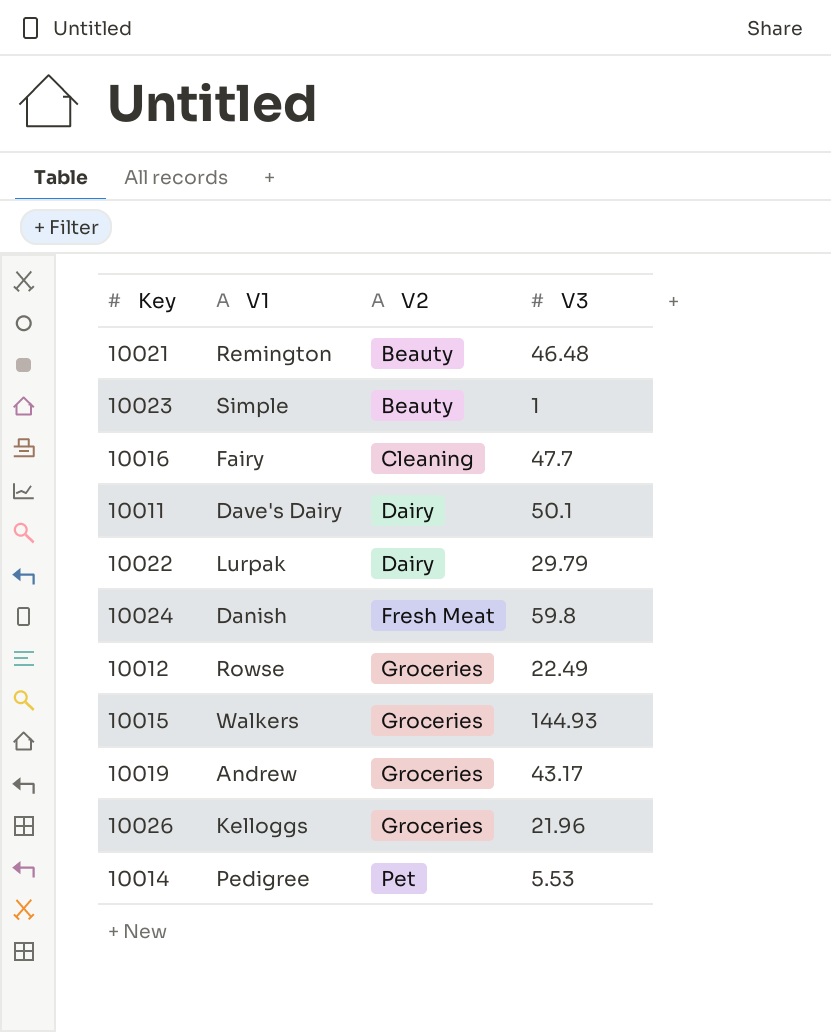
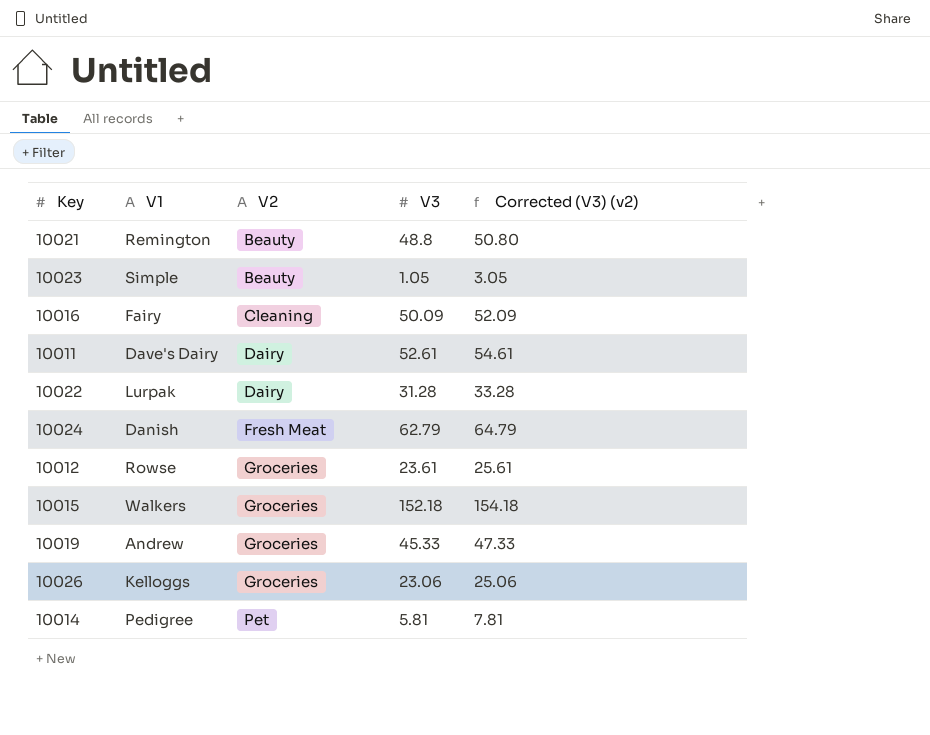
column Corrected (V3) (v2) | formula: none -> [V3] + 2
10021 | V3: 46.48 -> 48.8
10023 | V3: 1 -> 1.05
10016 | V3: 47.7 -> 50.09
10011 | V3: 50.1 -> 52.61
10022 | V3: 29.79 -> 31.28
10024 | V3: 59.8 -> 62.79
10012 | V3: 22.49 -> 23.61
10015 | V3: 144.93 -> 152.18
10019 | V3: 43.17 -> 45.33
10026 | V3: 21.96 -> 23.06
10014 | V3: 5.53 -> 5.81

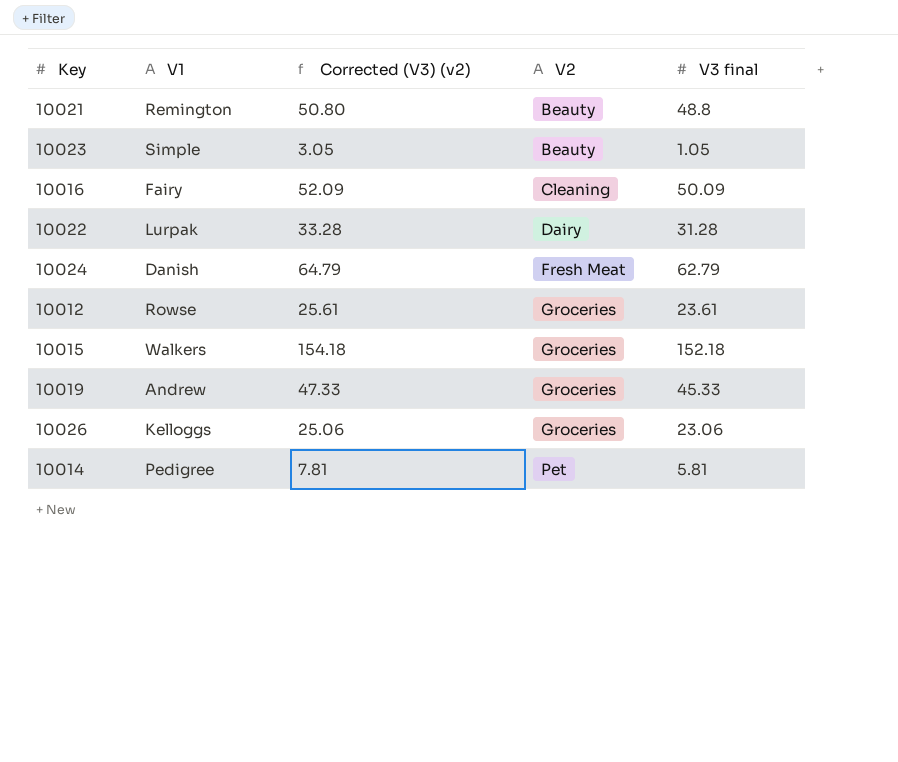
column Corrected (V3) (v2) | position: 5 -> 3
column name: V3 -> V3 final
row 10011: Dave's Dairy | Dairy | 52.61 | 54.61 -> none

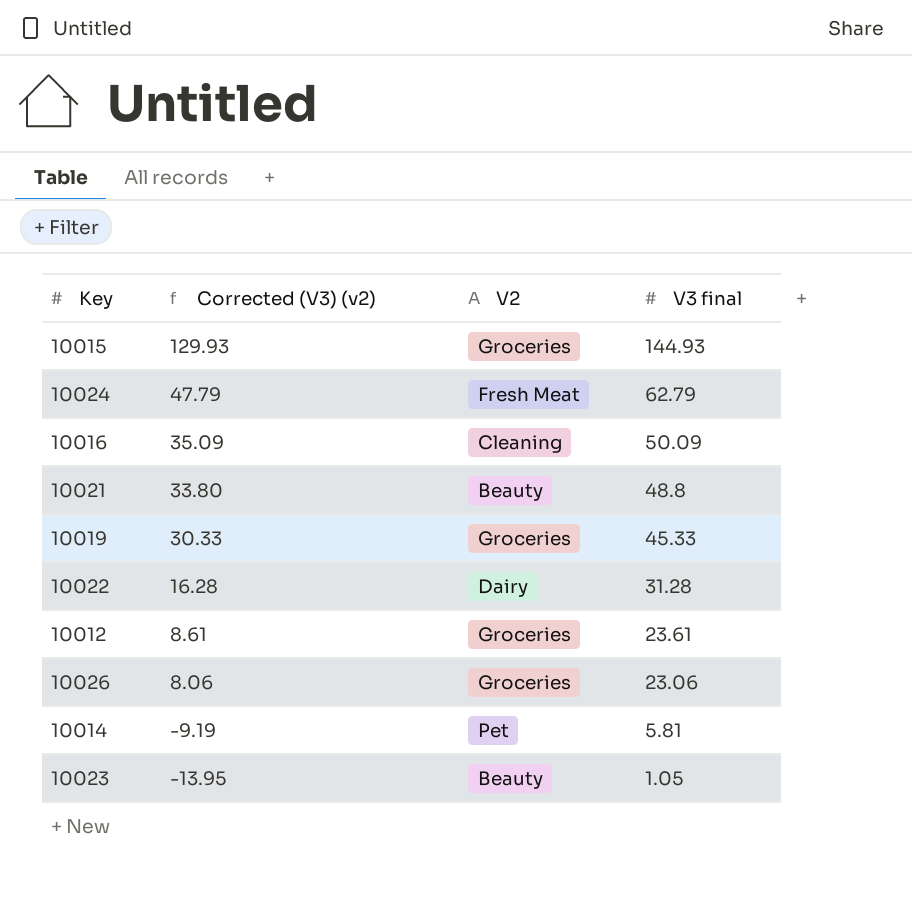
row order: V2 ascending -> Corrected (V3) (v2) descending
column V1 | position: 2 -> none
column Corrected (V3) (v2) | formula: [V3 final] + 2 -> [V3 final] - 15
10015 | V3 final: 152.18 -> 144.93

